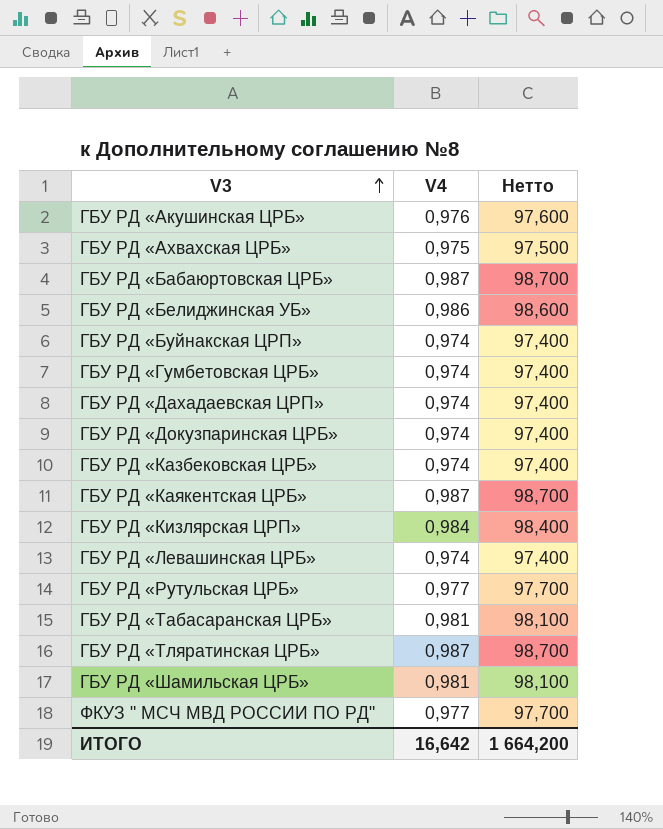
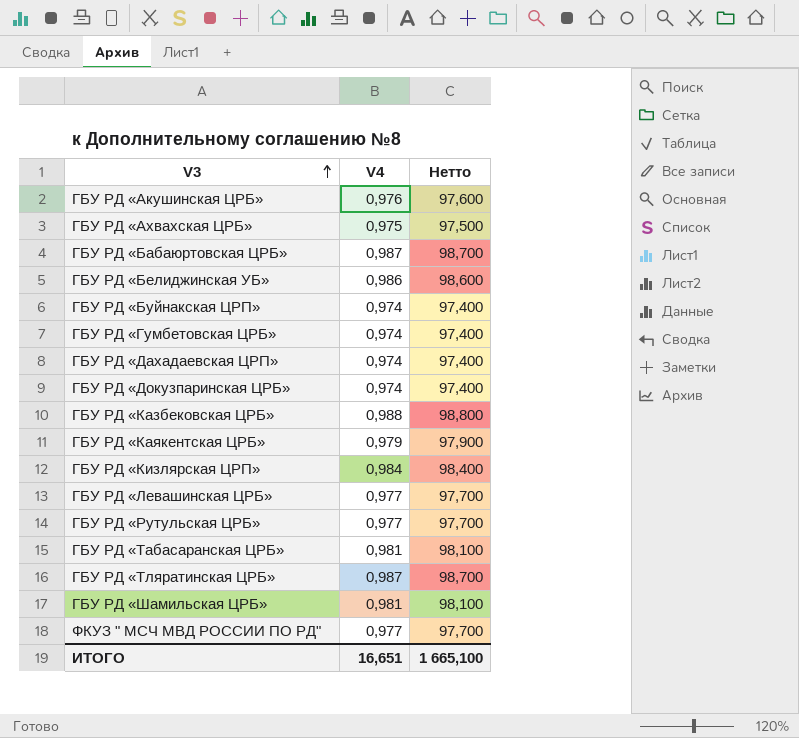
ГБУ РД «Казбековская ЦРБ» | V4: 0,974 -> 0,988
ГБУ РД «Казбековская ЦРБ» | Нетто: 97,400 -> 98,800
ГБУ РД «Каякентская ЦРБ» | V4: 0,987 -> 0,979
ГБУ РД «Каякентская ЦРБ» | Нетто: 98,700 -> 97,900
ГБУ РД «Левашинская ЦРБ» | V4: 0,974 -> 0,977
ГБУ РД «Левашинская ЦРБ» | Нетто: 97,400 -> 97,700
ИТОГО | V4: 16,642 -> 16,651
ИТОГО | Нетто: 1 664,200 -> 1 665,100

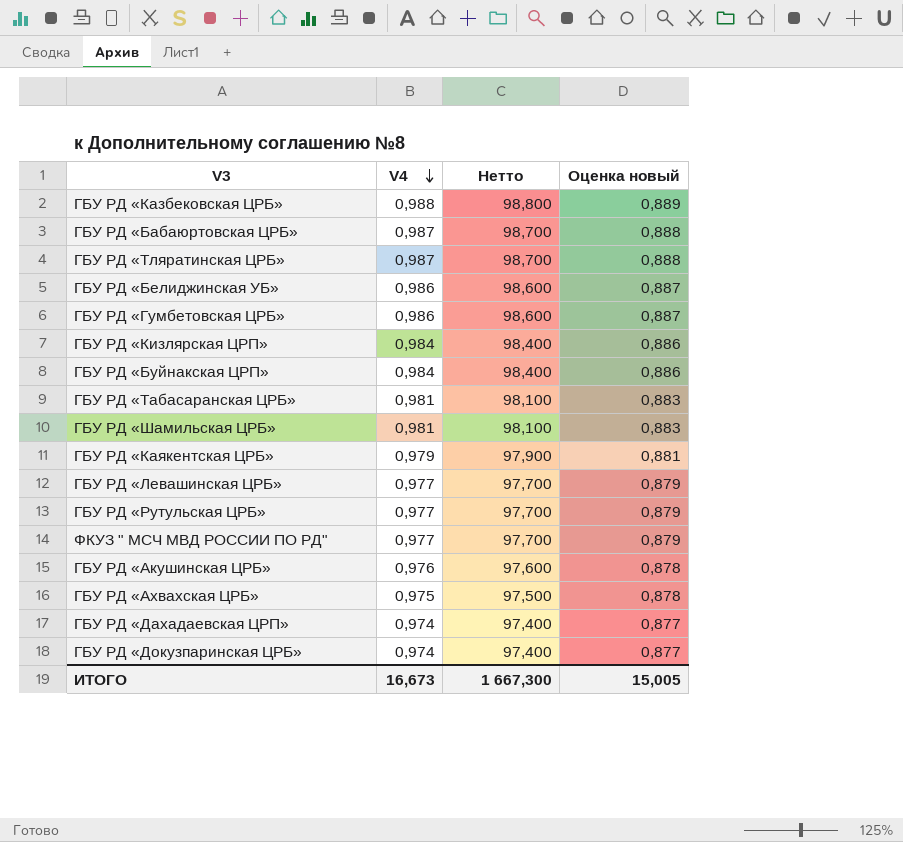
row order: V3 ascending -> V4 descending
column Оценка новый | formula: none -> [V4] * 0,9
ГБУ РД «Гумбетовская ЦРБ» | V4: 0,974 -> 0,986
ГБУ РД «Гумбетовская ЦРБ» | Нетто: 97,400 -> 98,600
ГБУ РД «Буйнакская ЦРП» | V4: 0,974 -> 0,984
ГБУ РД «Буйнакская ЦРП» | Нетто: 97,400 -> 98,400
ИТОГО | V4: 16,651 -> 16,673
ИТОГО | Нетто: 1 665,100 -> 1 667,300

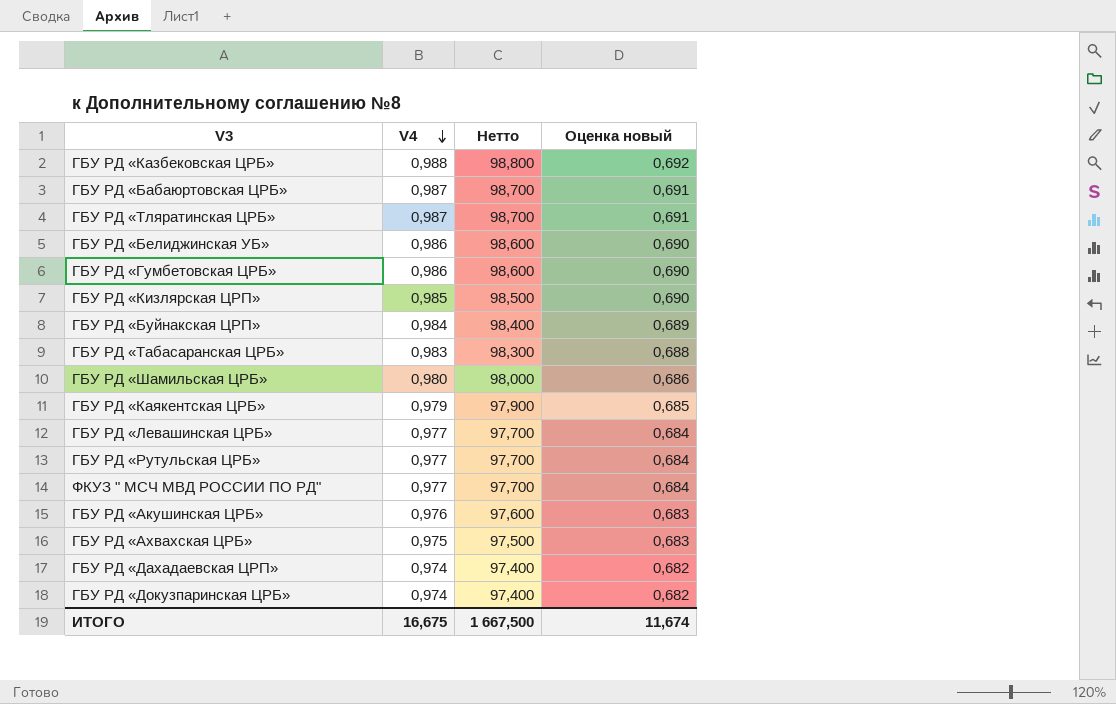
column Оценка новый | formula: [V4] * 0,9 -> [V4] * 0,7
ГБУ РД «Кизлярская ЦРП» | V4: 0,984 -> 0,985
ГБУ РД «Кизлярская ЦРП» | Нетто: 98,400 -> 98,500
ГБУ РД «Табасаранская ЦРБ» | V4: 0,981 -> 0,983
ГБУ РД «Табасаранская ЦРБ» | Нетто: 98,100 -> 98,300
ГБУ РД «Шамильская ЦРБ» | V4: 0,981 -> 0,980
ГБУ РД «Шамильская ЦРБ» | Нетто: 98,100 -> 98,000
ИТОГО | V4: 16,673 -> 16,675
ИТОГО | Нетто: 1 667,300 -> 1 667,500
ИТОГО | Оценка новый: 15,005 -> 11,674

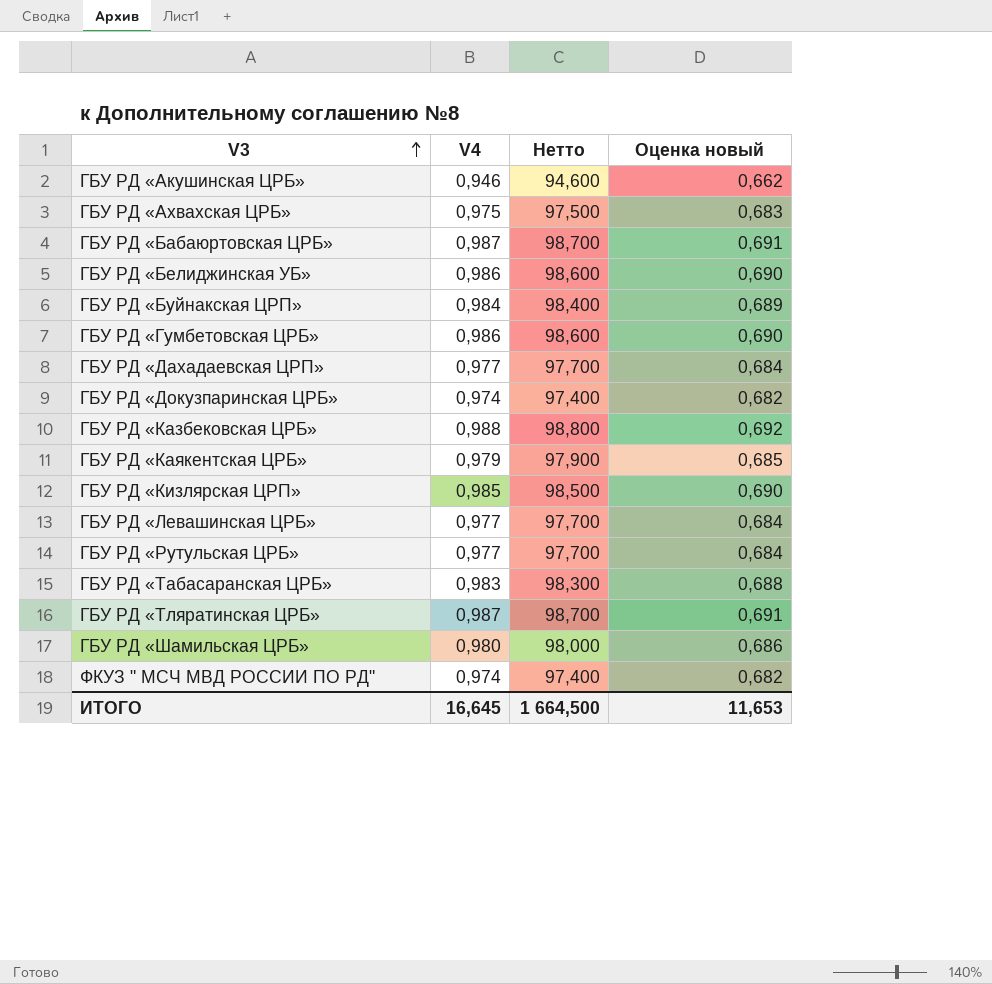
row order: V4 descending -> V3 ascending
ГБУ РД «Акушинская ЦРБ» | V4: 0,976 -> 0,946
ГБУ РД «Акушинская ЦРБ» | Нетто: 97,600 -> 94,600
ГБУ РД «Акушинская ЦРБ» | Оценка новый: 0,683 -> 0,662
ГБУ РД «Дахадаевская ЦРП» | V4: 0,974 -> 0,977
ГБУ РД «Дахадаевская ЦРП» | Нетто: 97,400 -> 97,700
ГБУ РД «Дахадаевская ЦРП» | Оценка новый: 0,682 -> 0,684
ФКУЗ " МСЧ МВД РОССИИ ПО РД" | V4: 0,977 -> 0,974
ФКУЗ " МСЧ МВД РОССИИ ПО РД" | Нетто: 97,700 -> 97,400
ФКУЗ " МСЧ МВД РОССИИ ПО РД" | Оценка новый: 0,684 -> 0,682
ИТОГО | V4: 16,675 -> 16,645
ИТОГО | Нетто: 1 667,500 -> 1 664,500
ИТОГО | Оценка новый: 11,674 -> 11,653

